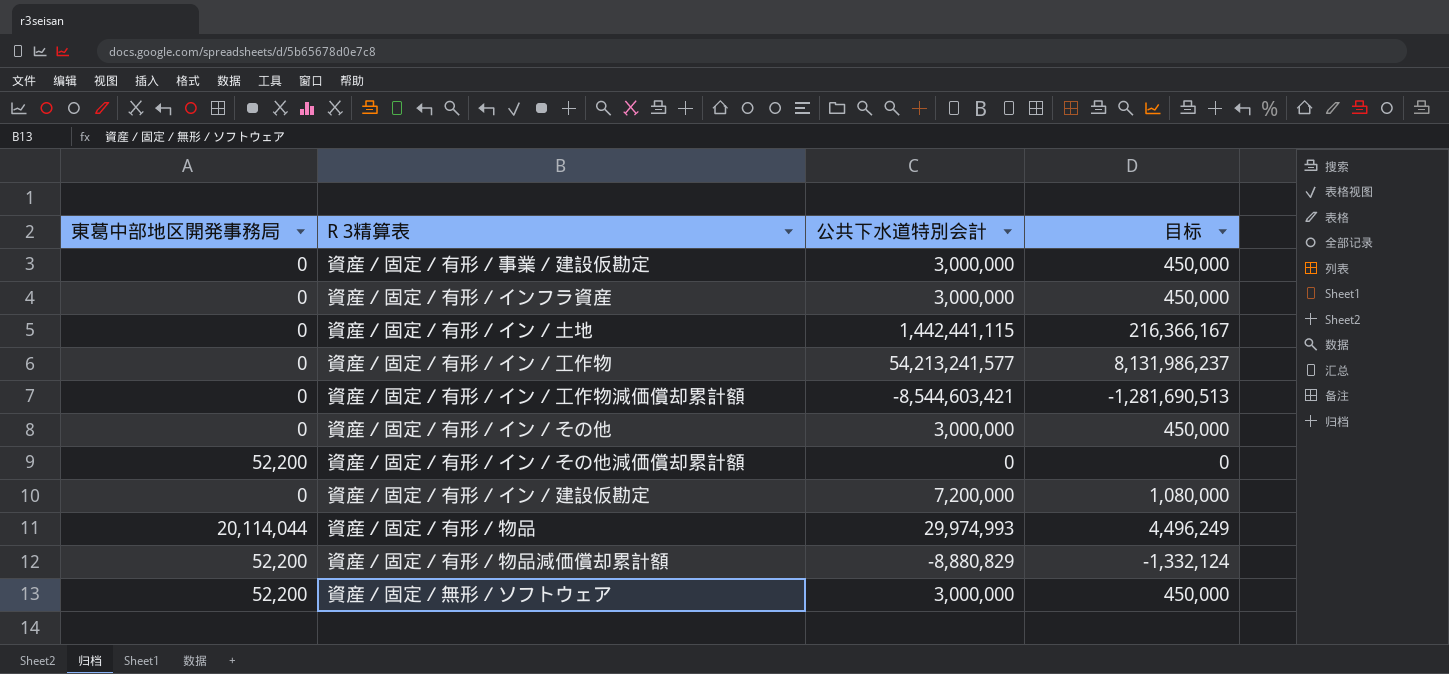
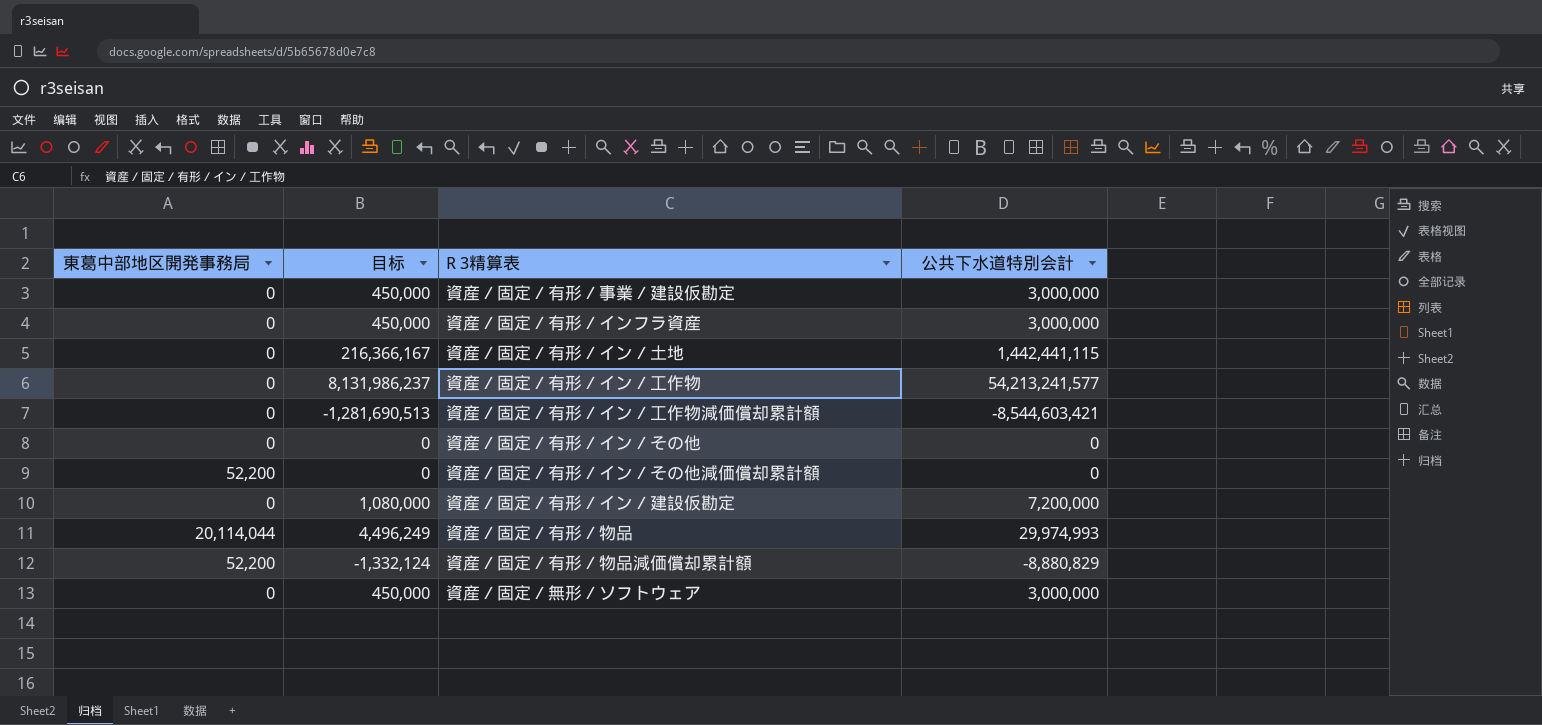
column 目标 | position: 4 -> 2
資産／固定／有形／イン／その他 | 目标: 450,000 -> 0
資産／固定／有形／イン／その他 | 公共下水道特別会計: 3,000,000 -> 0
資産／固定／無形／ソフトウェア | 東葛中部地区開発事務局: 52,200 -> 0

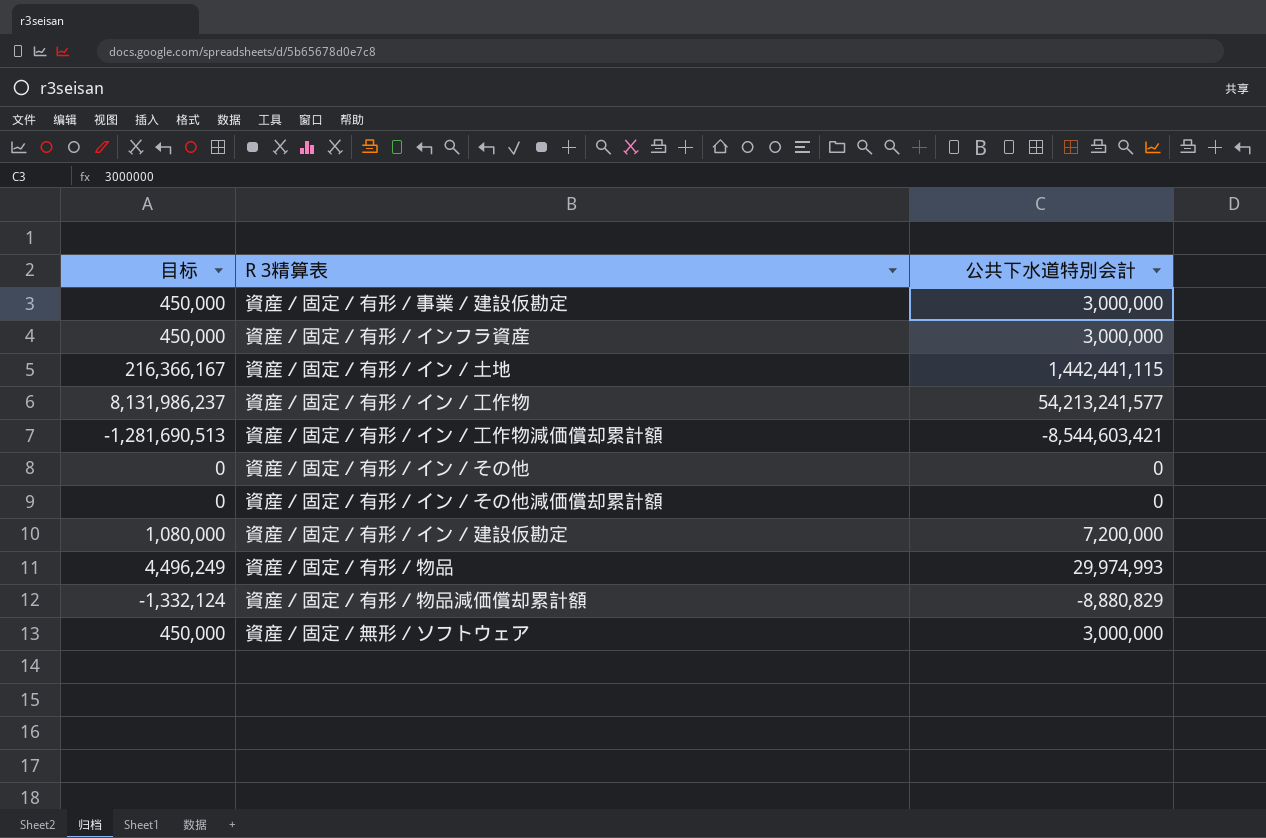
column 東葛中部地区開発事務局 | position: 1 -> none

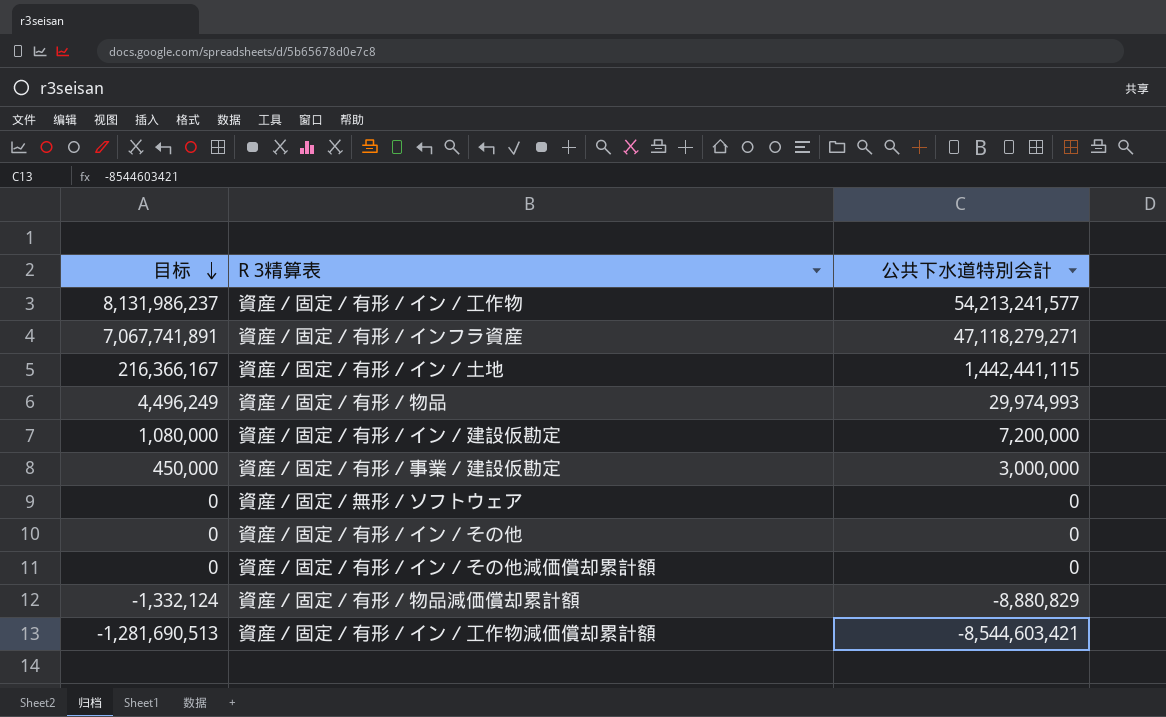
row order: none -> 目标 descending
資産／固定／有形／インフラ資産 | 目标: 450,000 -> 7,067,741,891
資産／固定／有形／インフラ資産 | 公共下水道特別会計: 3,000,000 -> 47,118,279,271
資産／固定／無形／ソフトウェア | 目标: 450,000 -> 0
資産／固定／無形／ソフトウェア | 公共下水道特別会計: 3,000,000 -> 0

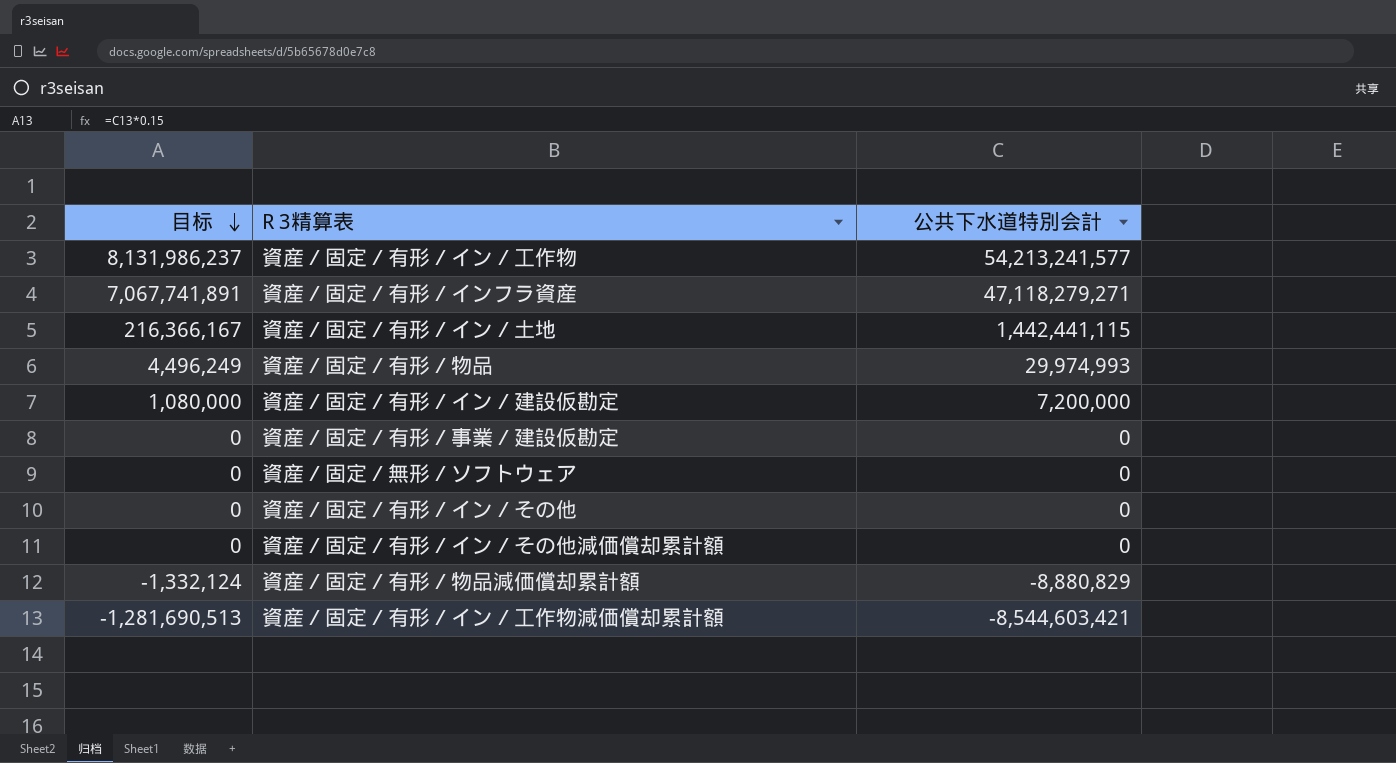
資産／固定／有形／事業／建設仮勘定 | 目标: 450,000 -> 0
資産／固定／有形／事業／建設仮勘定 | 公共下水道特別会計: 3,000,000 -> 0

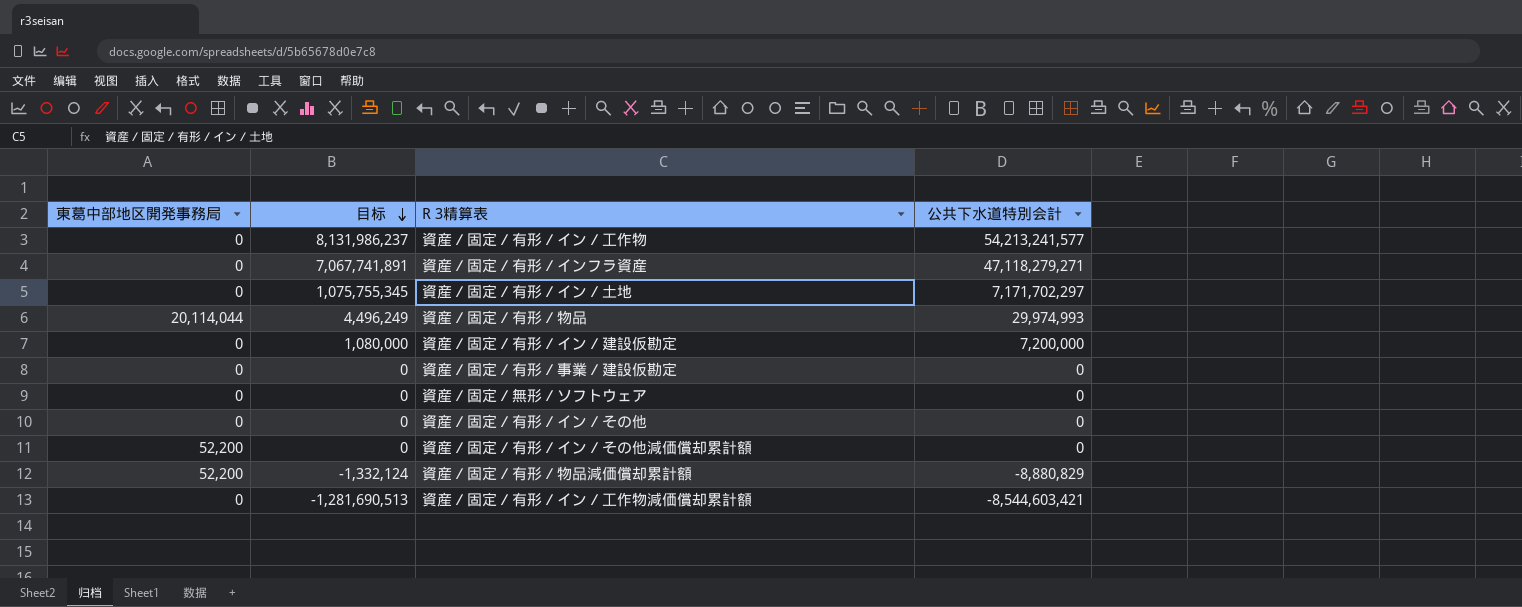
column 東葛中部地区開発事務局 | position: none -> 1
資産／固定／有形／イン／土地 | 目标: 216,366,167 -> 1,075,755,345
資産／固定／有形／イン／土地 | 公共下水道特別会計: 1,442,441,115 -> 7,171,702,297

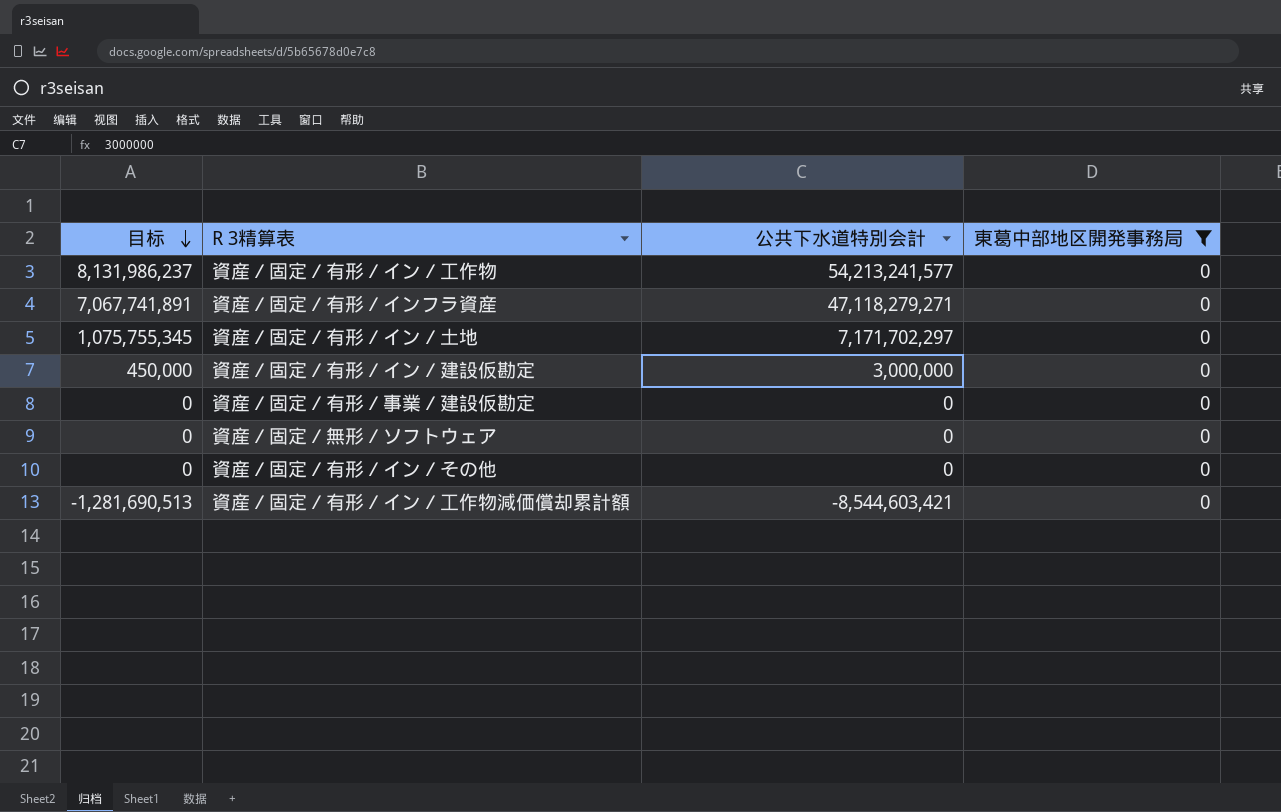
filter: none -> 東葛中部地区開発事務局 = 0
column 東葛中部地区開発事務局 | position: 1 -> 4
資産／固定／有形／イン／建設仮勘定 | 目标: 1,080,000 -> 450,000
資産／固定／有形／イン／建設仮勘定 | 公共下水道特別会計: 7,200,000 -> 3,000,000

